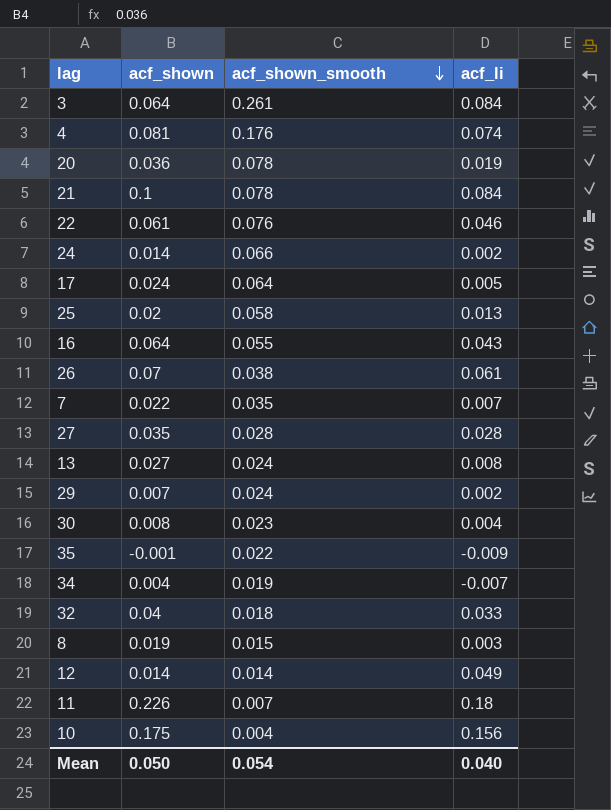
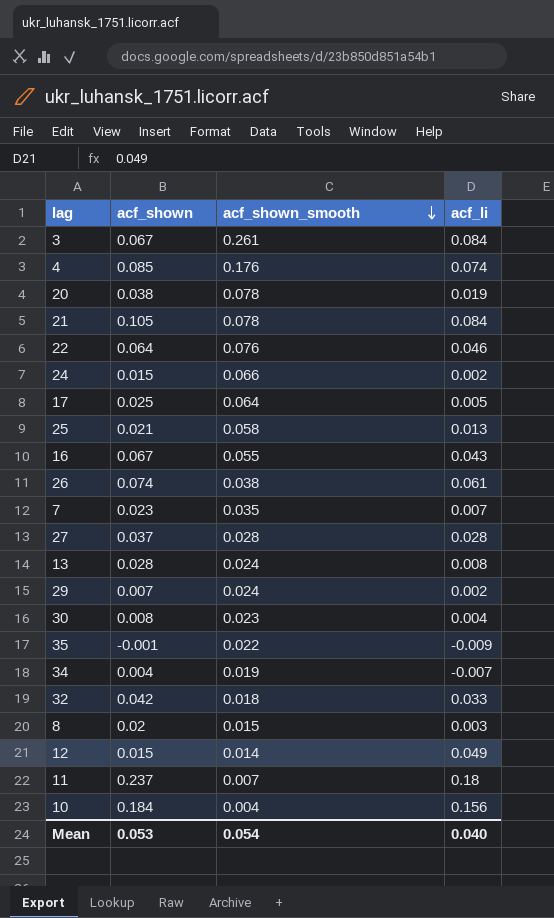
3 | acf_shown: 0.064 -> 0.067
4 | acf_shown: 0.081 -> 0.085
20 | acf_shown: 0.036 -> 0.038
21 | acf_shown: 0.1 -> 0.105
22 | acf_shown: 0.061 -> 0.064
24 | acf_shown: 0.014 -> 0.015
17 | acf_shown: 0.024 -> 0.025
25 | acf_shown: 0.02 -> 0.021
16 | acf_shown: 0.064 -> 0.067
26 | acf_shown: 0.07 -> 0.074
7 | acf_shown: 0.022 -> 0.023
27 | acf_shown: 0.035 -> 0.037
13 | acf_shown: 0.027 -> 0.028
32 | acf_shown: 0.04 -> 0.042
8 | acf_shown: 0.019 -> 0.02
12 | acf_shown: 0.014 -> 0.015
11 | acf_shown: 0.226 -> 0.237
10 | acf_shown: 0.175 -> 0.184
Mean | acf_shown: 0.050 -> 0.053

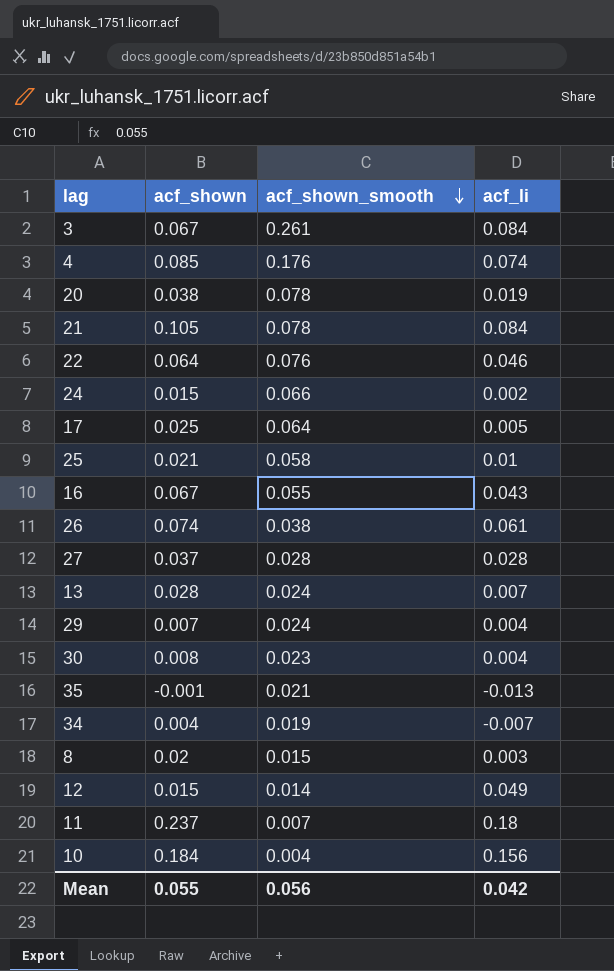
row 7: 0.023 | 0.035 | 0.007 -> none
row 32: 0.042 | 0.018 | 0.033 -> none
25 | acf_li: 0.013 -> 0.01
13 | acf_li: 0.008 -> 0.007
29 | acf_li: 0.002 -> 0.004
35 | acf_shown_smooth: 0.022 -> 0.021
35 | acf_li: -0.009 -> -0.013
Mean | acf_shown: 0.053 -> 0.055
Mean | acf_shown_smooth: 0.054 -> 0.056
Mean | acf_li: 0.040 -> 0.042

